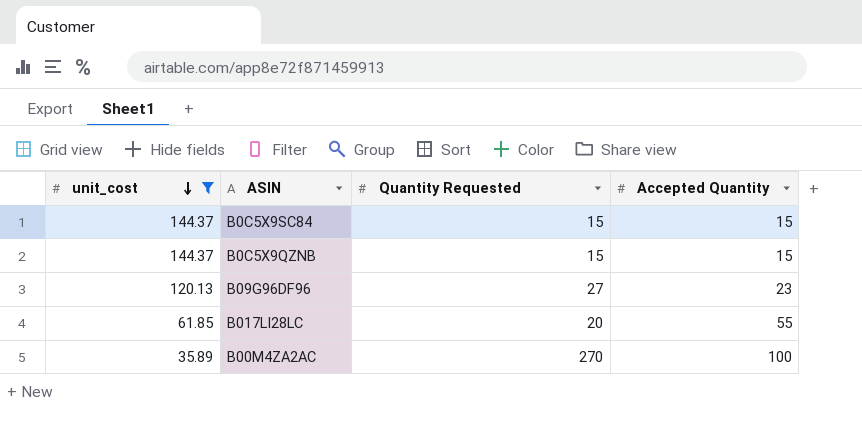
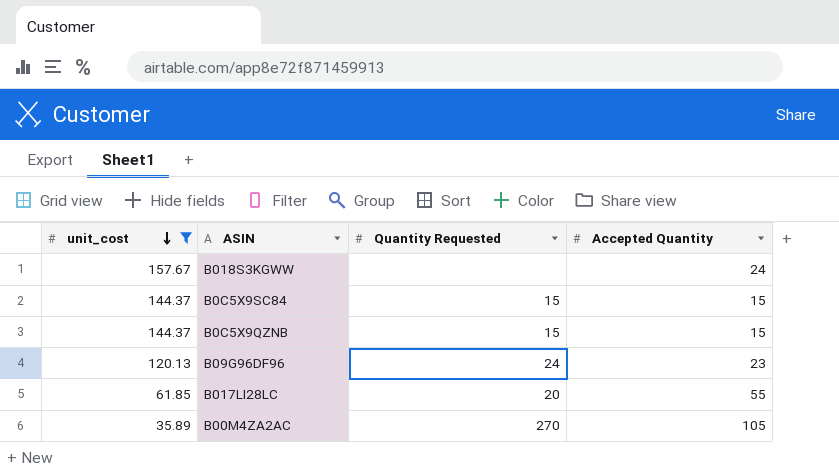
row B018S3KGWW: none -> 157.67 | none | 24
B09G96DF96 | Quantity Requested: 27 -> 24
B00M4ZA2AC | Accepted Quantity: 100 -> 105

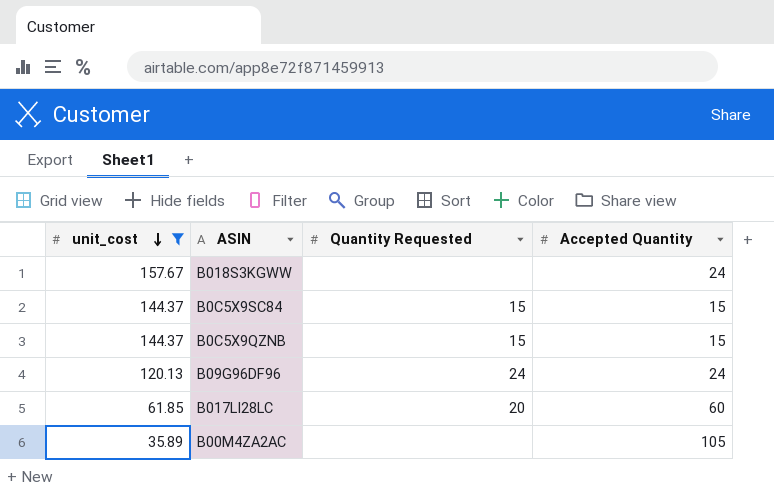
B09G96DF96 | Accepted Quantity: 23 -> 24
B017LI28LC | Accepted Quantity: 55 -> 60
B00M4ZA2AC | Quantity Requested: 270 -> none

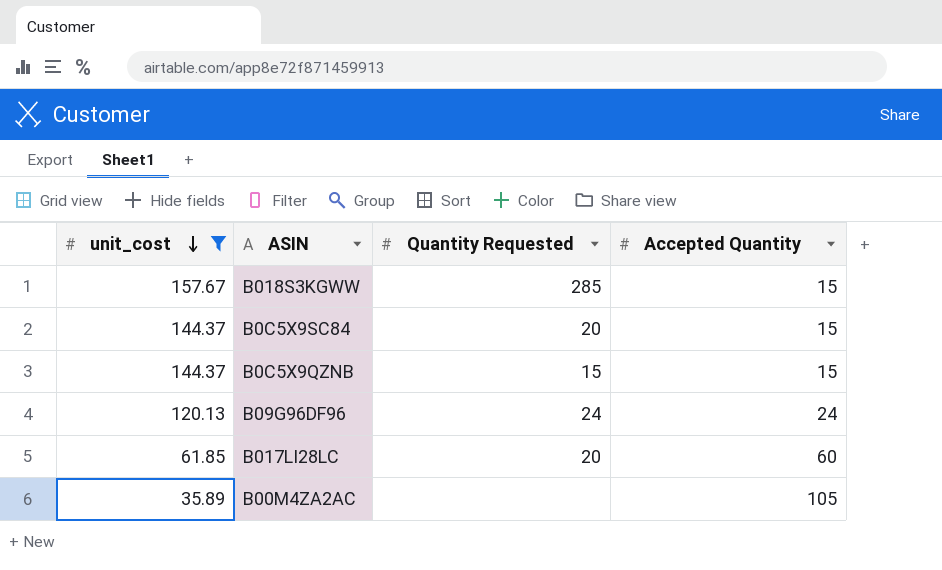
B018S3KGWW | Quantity Requested: none -> 285
B018S3KGWW | Accepted Quantity: 24 -> 15
B0C5X9SC84 | Quantity Requested: 15 -> 20

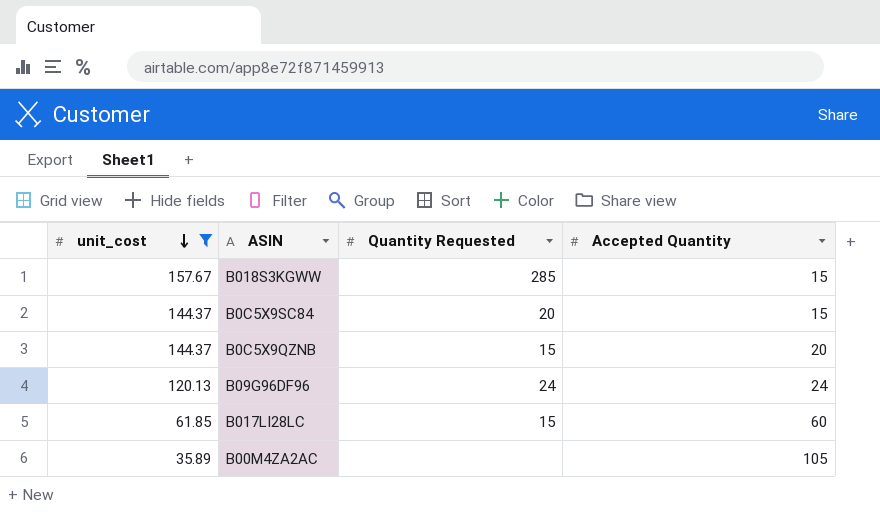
B0C5X9QZNB | Accepted Quantity: 15 -> 20
B017LI28LC | Quantity Requested: 20 -> 15

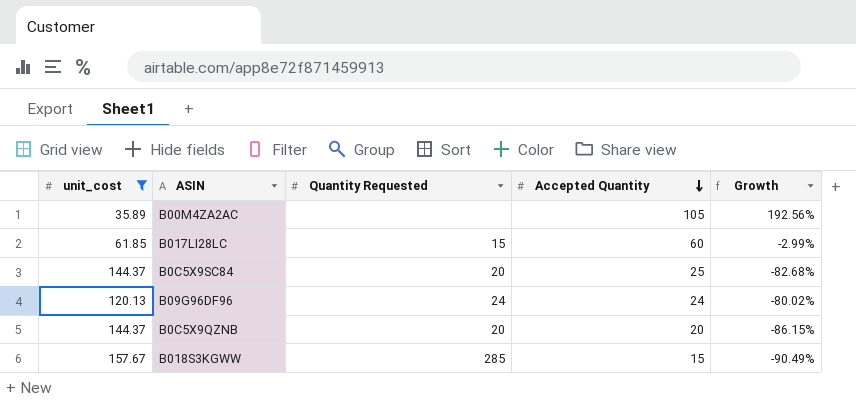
row order: unit_cost descending -> Accepted Quantity descending
column Growth | formula: none -> ([Accepted Quantity] - [unit_cost]) / [unit_cost]
B0C5X9SC84 | Accepted Quantity: 15 -> 25
B0C5X9QZNB | Quantity Requested: 15 -> 20

